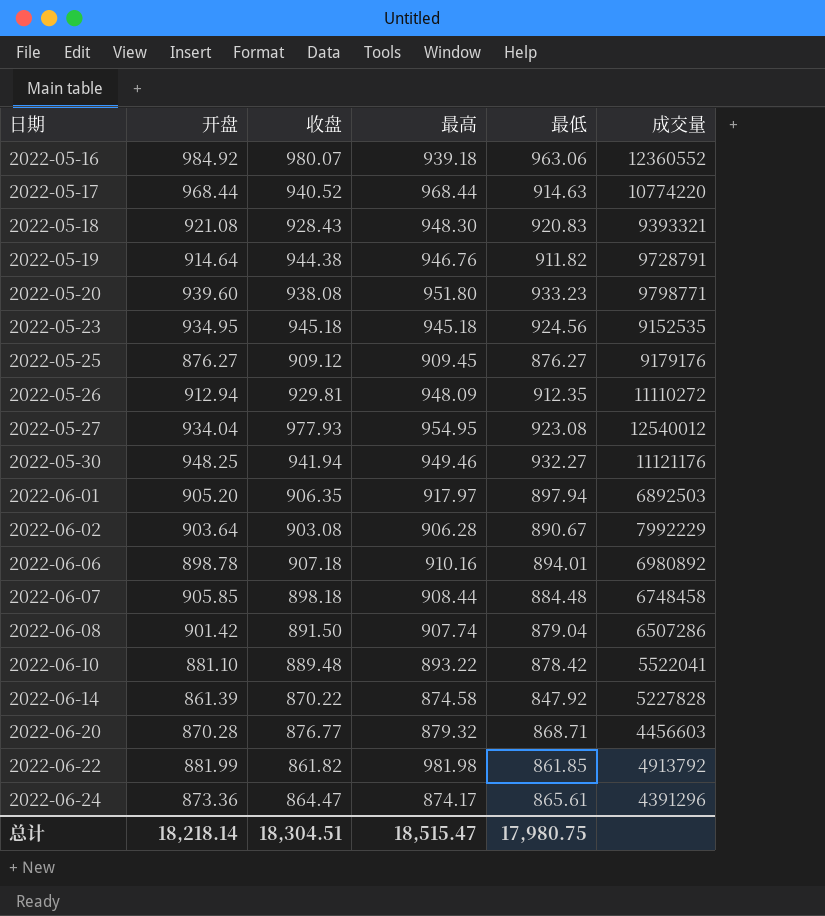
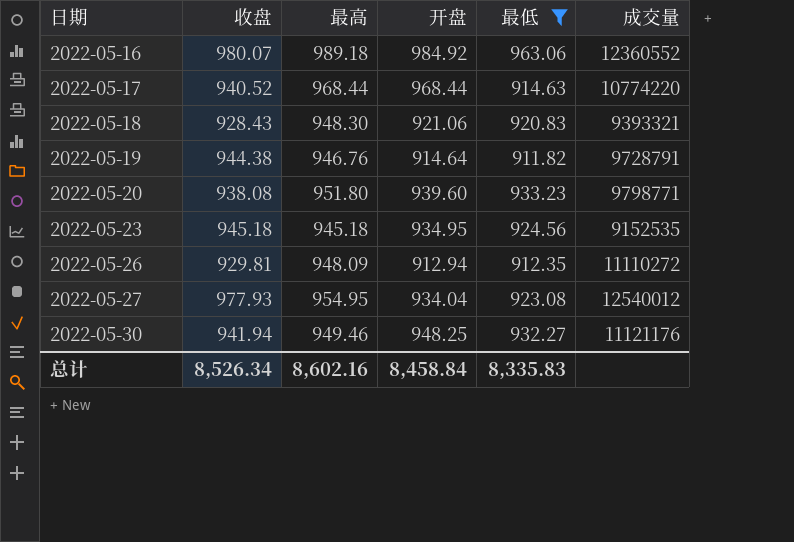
filter: none -> 最低 >= 911.82
column 开盘 | position: 2 -> 4
2022-05-16 | 最高: 939.18 -> 989.18
2022-05-18 | 开盘: 921.08 -> 921.06
总计 | 收盘: 18,304.51 -> 8,526.34
总计 | 最高: 18,515.47 -> 8,602.16
总计 | 开盘: 18,218.14 -> 8,458.84
总计 | 最低: 17,980.75 -> 8,335.83

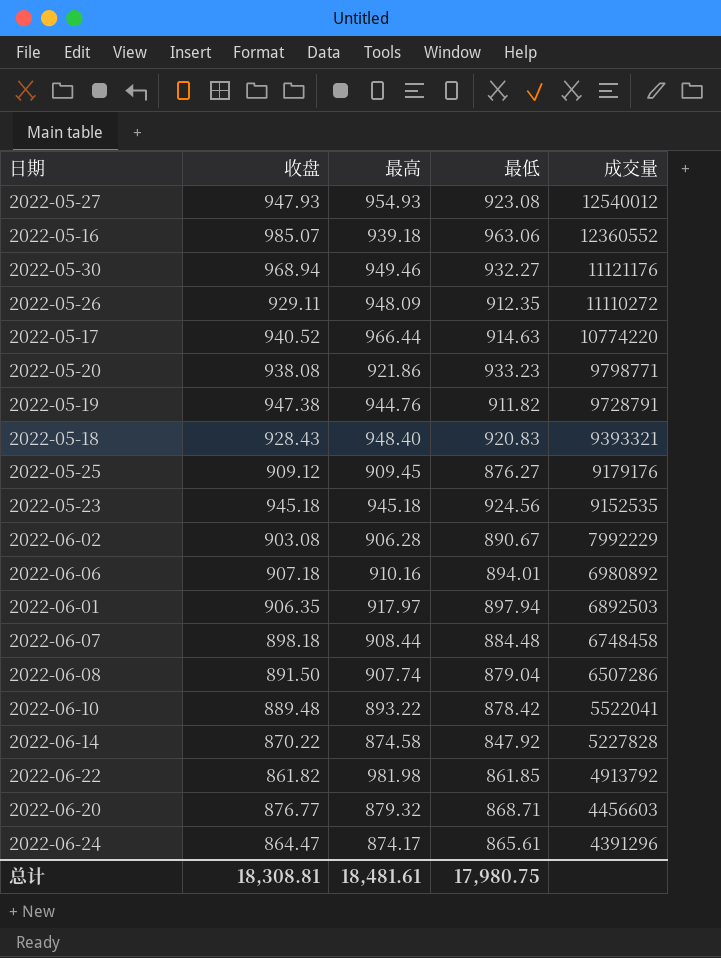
filter: 最低 >= 911.82 -> none
row order: 日期 ascending -> 成交量 descending
column 开盘 | position: 4 -> none
2022-05-27 | 收盘: 977.93 -> 947.93
2022-05-27 | 最高: 954.95 -> 954.93
2022-05-16 | 收盘: 980.07 -> 985.07
2022-05-16 | 最高: 989.18 -> 939.18
2022-05-30 | 收盘: 941.94 -> 968.94
2022-05-26 | 收盘: 929.81 -> 929.11
2022-05-17 | 最高: 968.44 -> 966.44
2022-05-20 | 最高: 951.80 -> 921.86
2022-05-19 | 收盘: 944.38 -> 947.38
2022-05-19 | 最高: 946.76 -> 944.76
2022-05-18 | 最高: 948.30 -> 948.40
总计 | 收盘: 8,526.34 -> 18,308.81
总计 | 最高: 8,602.16 -> 18,481.61
总计 | 最低: 8,335.83 -> 17,980.75

